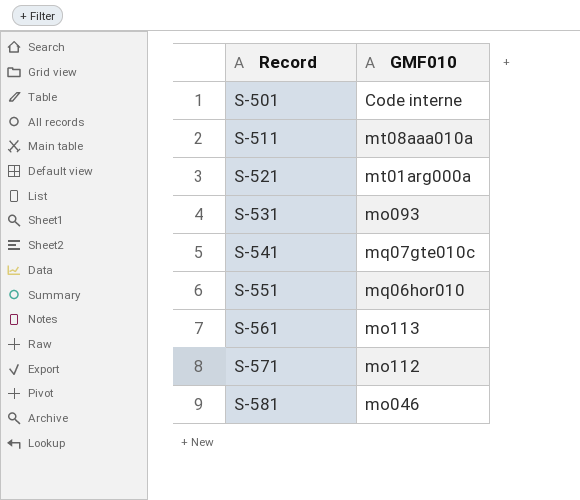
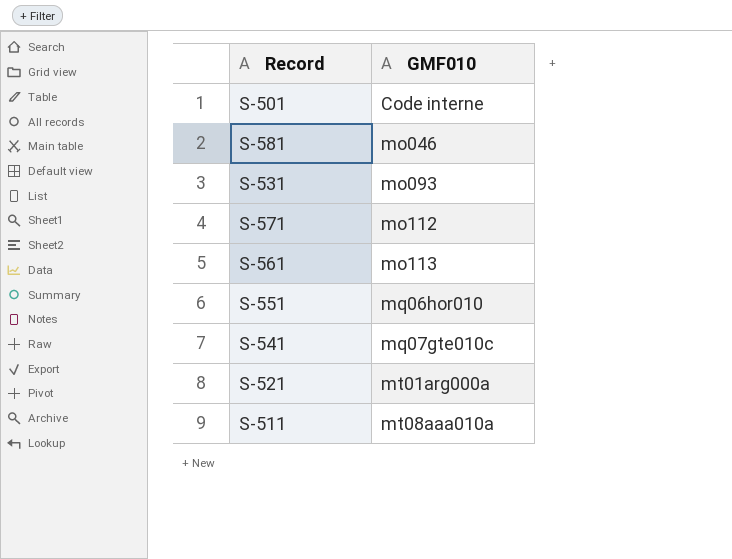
row order: Record ascending -> GMF010 ascending

